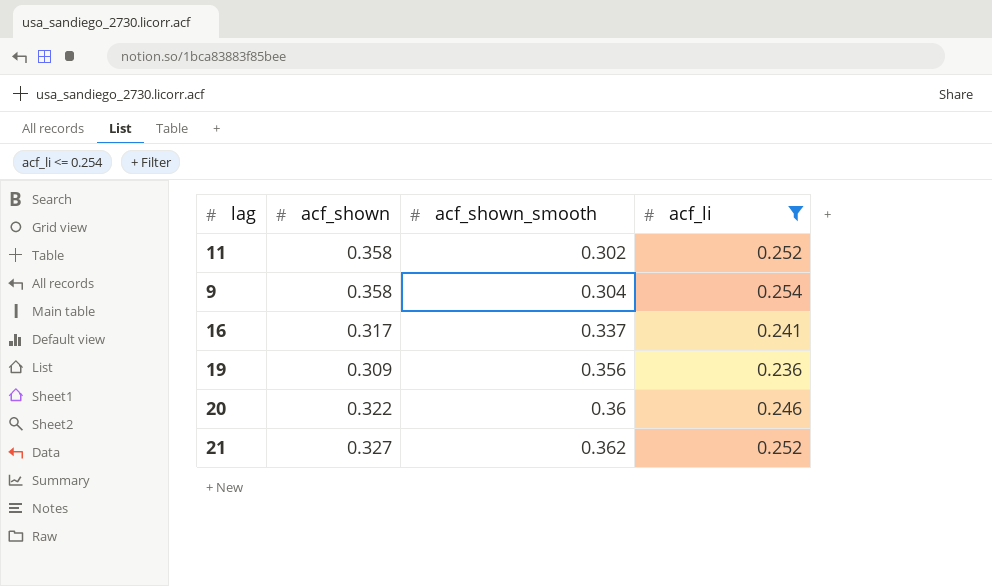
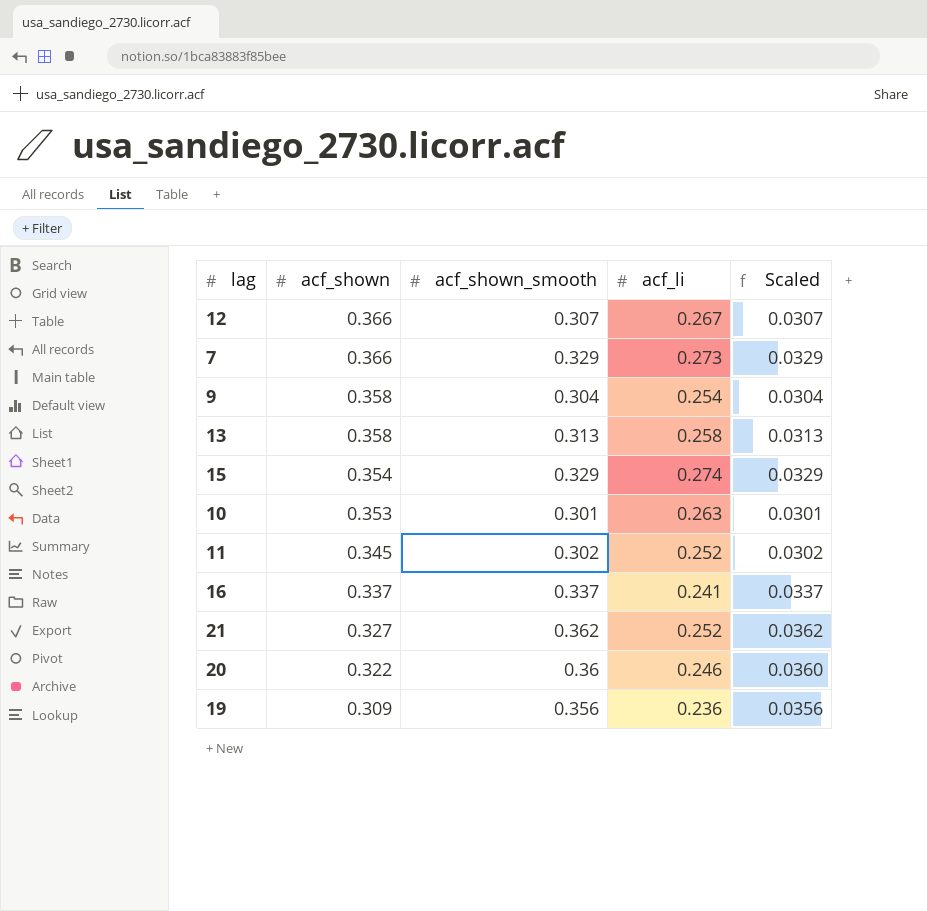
filter: acf_li <= 0.254 -> none
row order: acf_shown_smooth ascending -> acf_shown descending
column Scaled | formula: none -> [acf_shown_smooth] * 0.1
11 | acf_shown: 0.358 -> 0.345
16 | acf_shown: 0.317 -> 0.337

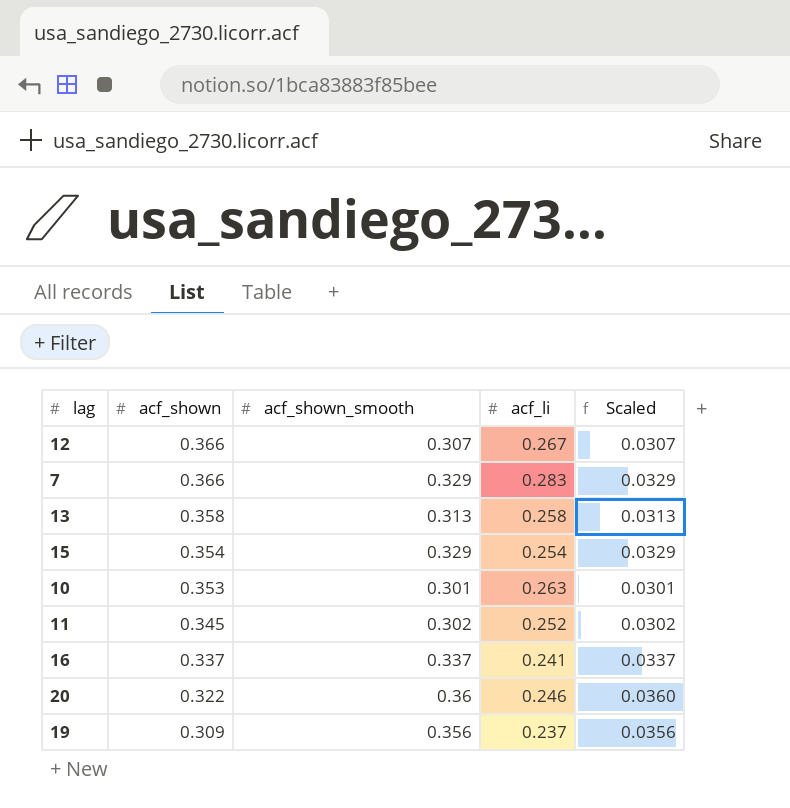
row 9: 0.358 | 0.304 | 0.254 | 0.0304 -> none
row 21: 0.327 | 0.362 | 0.252 | 0.0362 -> none
7 | acf_li: 0.273 -> 0.283
15 | acf_li: 0.274 -> 0.254
19 | acf_li: 0.236 -> 0.237

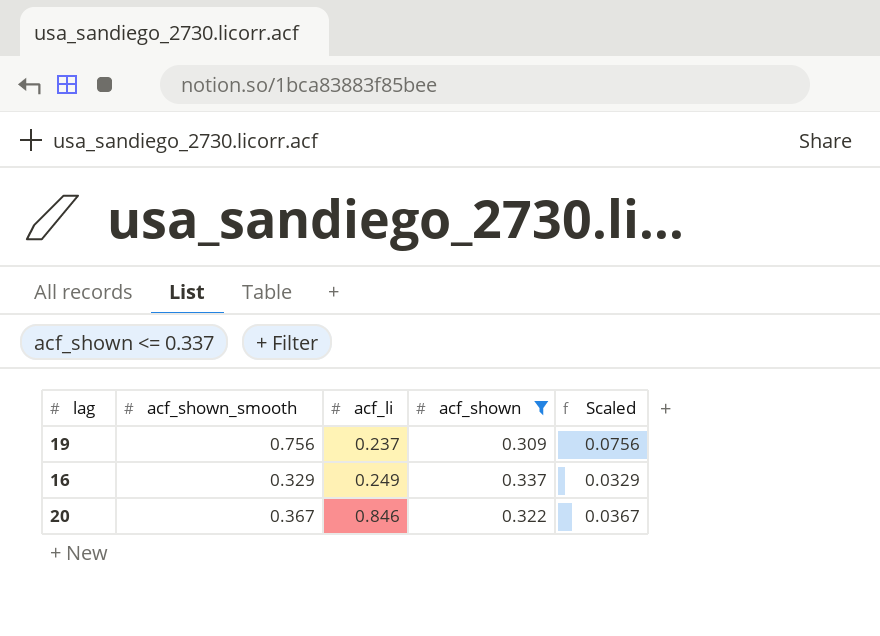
filter: none -> acf_shown <= 0.337
row order: acf_shown descending -> acf_li ascending
column acf_shown | position: 2 -> 4
19 | acf_shown_smooth: 0.356 -> 0.756
19 | Scaled: 0.0356 -> 0.0756
16 | acf_shown_smooth: 0.337 -> 0.329
16 | acf_li: 0.241 -> 0.249
16 | Scaled: 0.0337 -> 0.0329
20 | acf_shown_smooth: 0.36 -> 0.367
20 | acf_li: 0.246 -> 0.846
20 | Scaled: 0.0360 -> 0.0367

